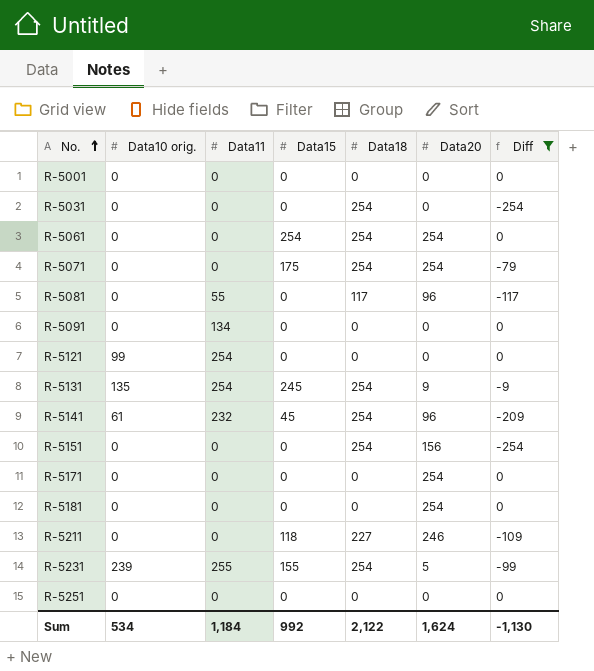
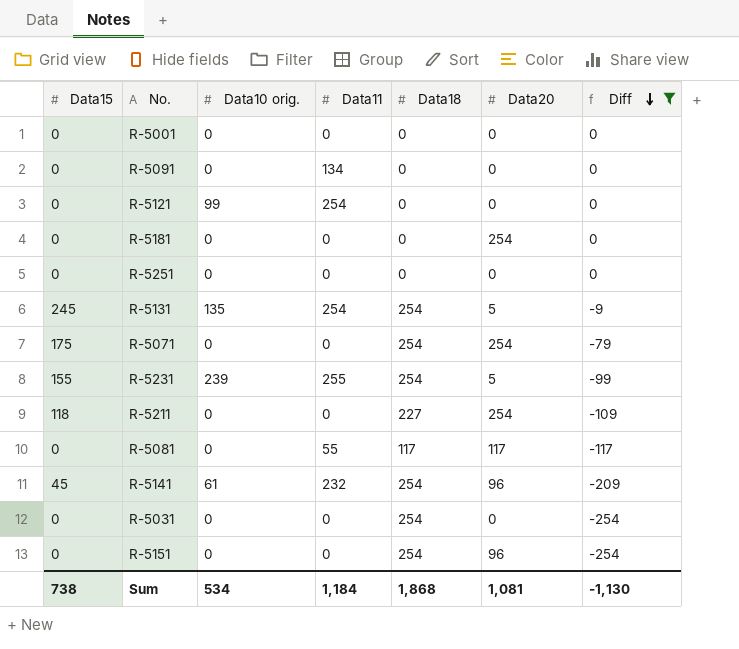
row order: No. ascending -> Diff descending
column Data15 | position: 4 -> 1
row R-5061: 0 | 0 | 254 | 254 | 254 | 0 -> none
row R-5171: 0 | 0 | 0 | 0 | 254 | 0 -> none
R-5131 | Data20: 9 -> 5
R-5211 | Data20: 246 -> 254
R-5081 | Data20: 96 -> 117
R-5151 | Data20: 156 -> 96
Sum | Data15: 992 -> 738
Sum | Data18: 2,122 -> 1,868
Sum | Data20: 1,624 -> 1,081

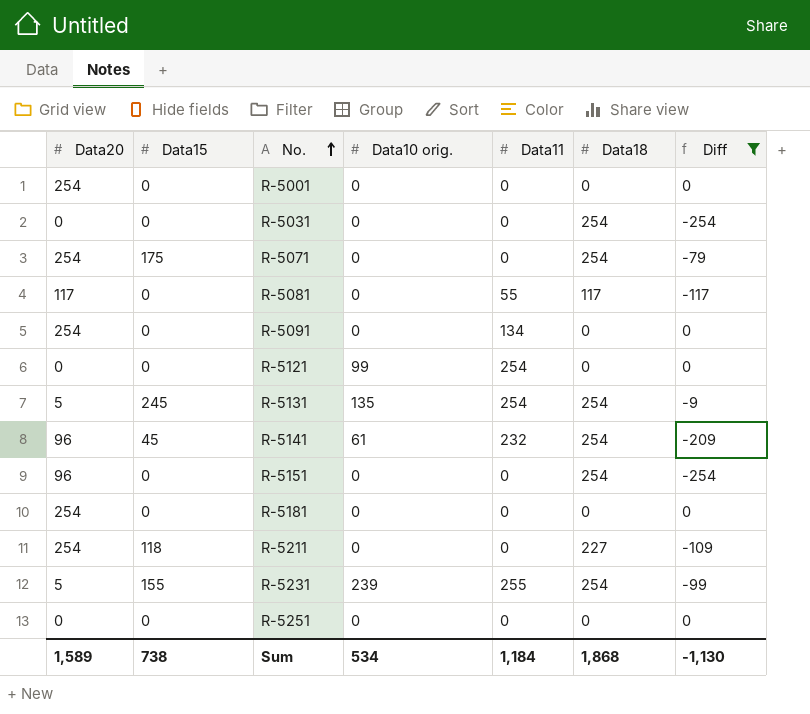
row order: Diff descending -> No. ascending
column Data20 | position: 6 -> 1
R-5001 | Data20: 0 -> 254
R-5091 | Data20: 0 -> 254
Sum | Data20: 1,081 -> 1,589

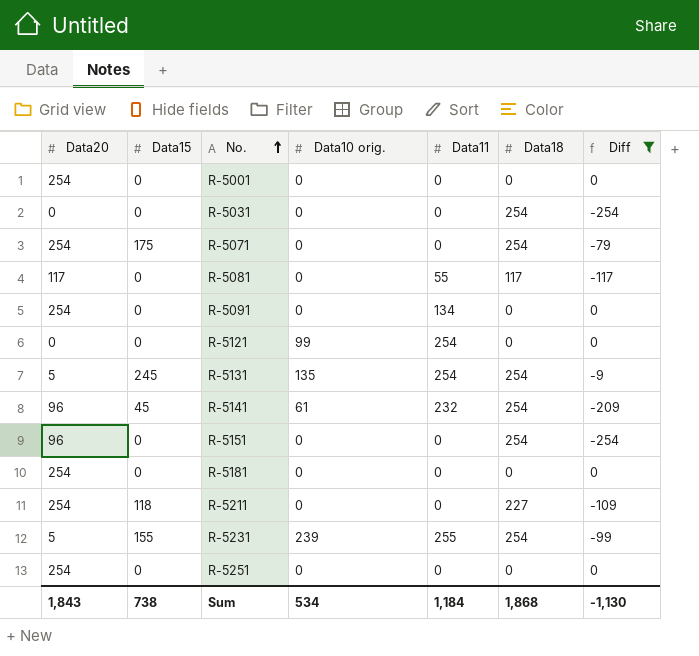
R-5251 | Data20: 0 -> 254
Sum | Data20: 1,589 -> 1,843

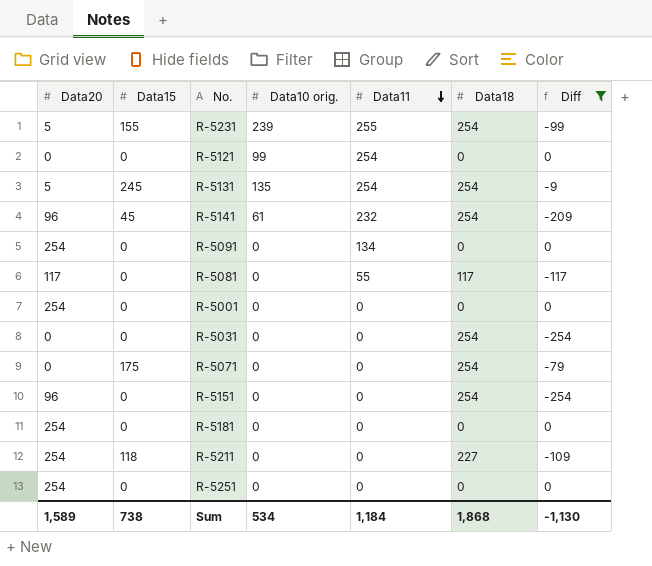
row order: No. ascending -> Data11 descending
R-5071 | Data20: 254 -> 0
Sum | Data20: 1,843 -> 1,589

